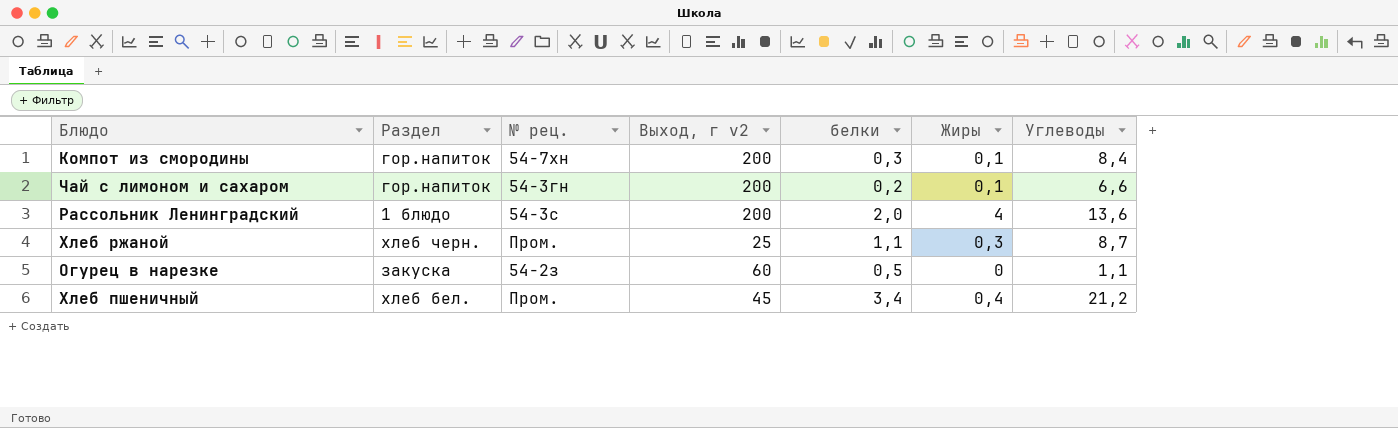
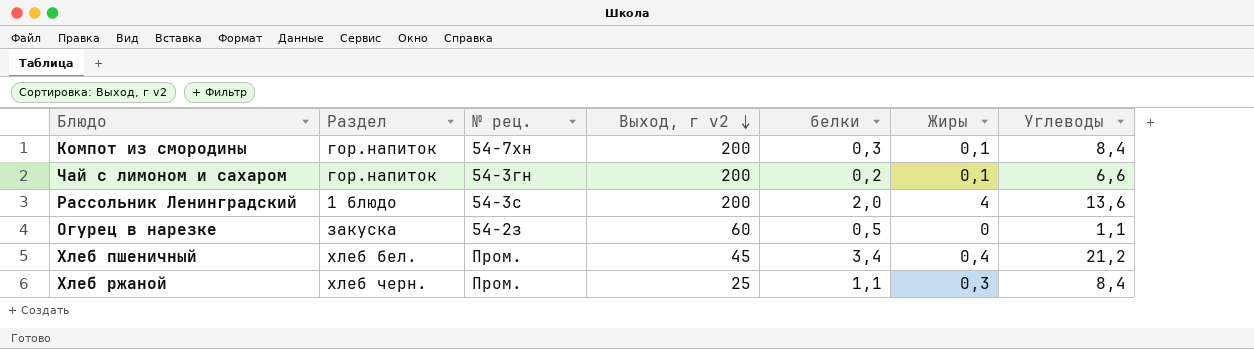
row order: none -> Выход, г v2 descending
Хлеб ржаной | Углеводы: 8,7 -> 8,4

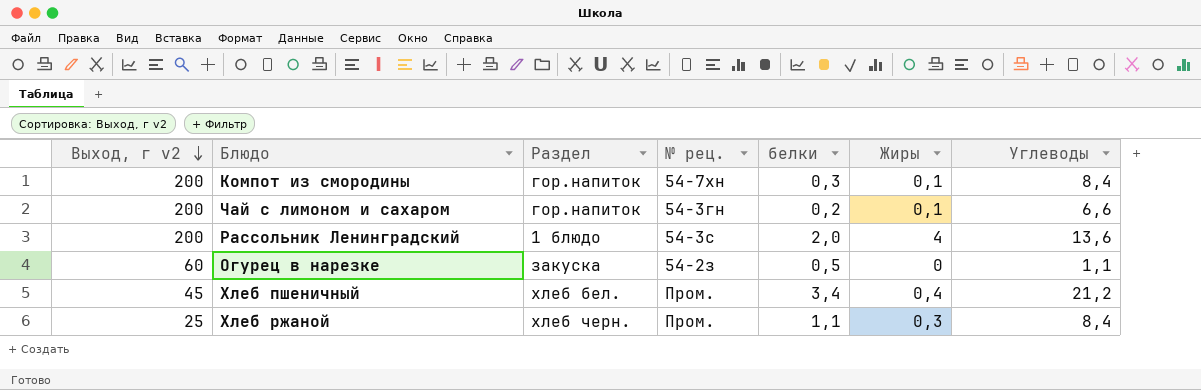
column Выход, г v2 | position: 4 -> 1

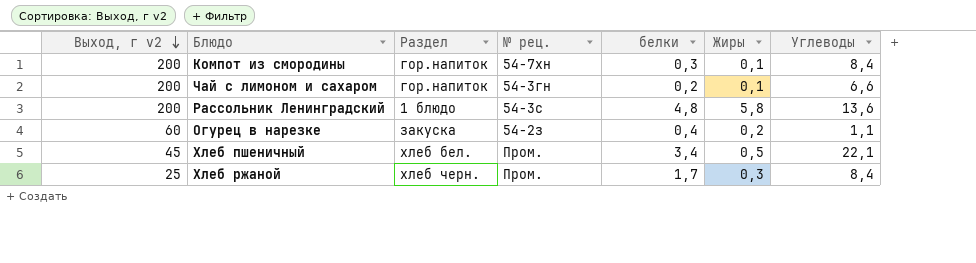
Рассольник Ленинградский | белки: 2,0 -> 4,8
Рассольник Ленинградский | Жиры: 4 -> 5,8
Огурец в нарезке | белки: 0,5 -> 0,4
Огурец в нарезке | Жиры: 0 -> 0,2
Хлеб пшеничный | Жиры: 0,4 -> 0,5
Хлеб пшеничный | Углеводы: 21,2 -> 22,1
Хлеб ржаной | белки: 1,1 -> 1,7

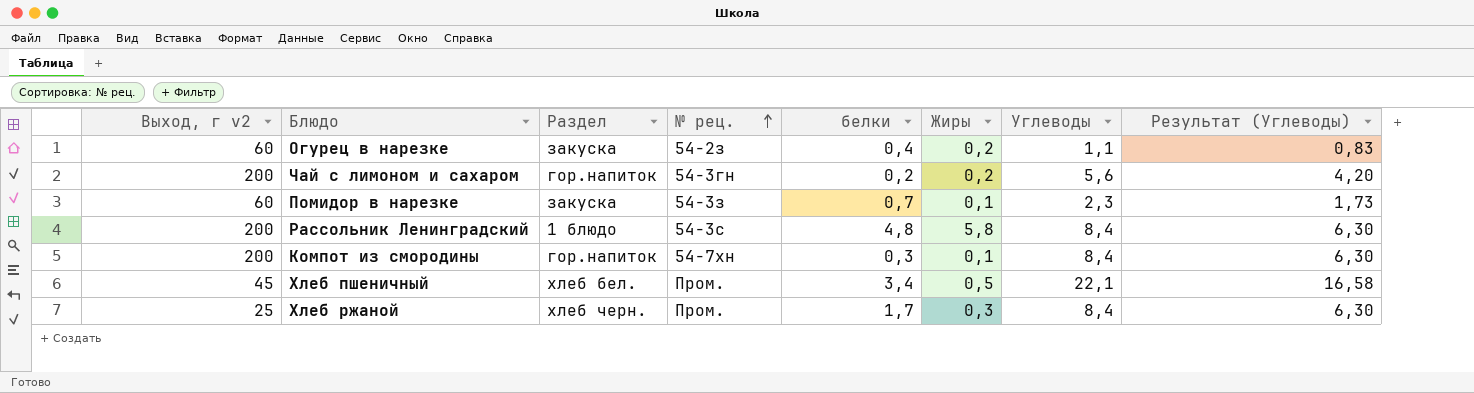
row order: Выход, г v2 descending -> № рец. ascending
column Результат (Углеводы) | formula: none -> [Углеводы] * 0,75
Чай с лимоном и сахаром | Жиры: 0,1 -> 0,2
Чай с лимоном и сахаром | Углеводы: 6,6 -> 5,6
row Помидор в нарезке: none -> 60 | закуска | 54-3з | 0,7 | 0,1 | 2,3 | 1,73
Рассольник Ленинградский | Углеводы: 13,6 -> 8,4

